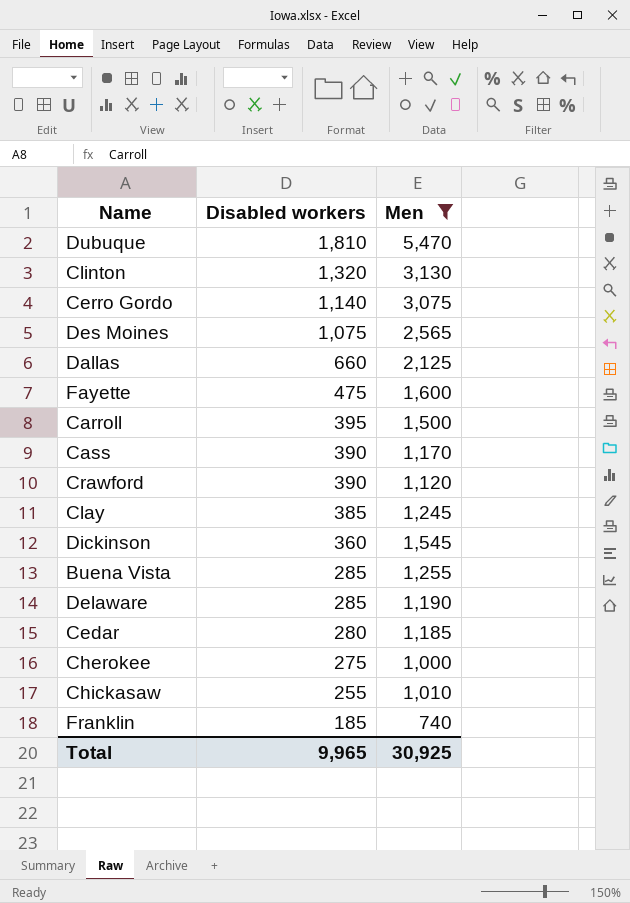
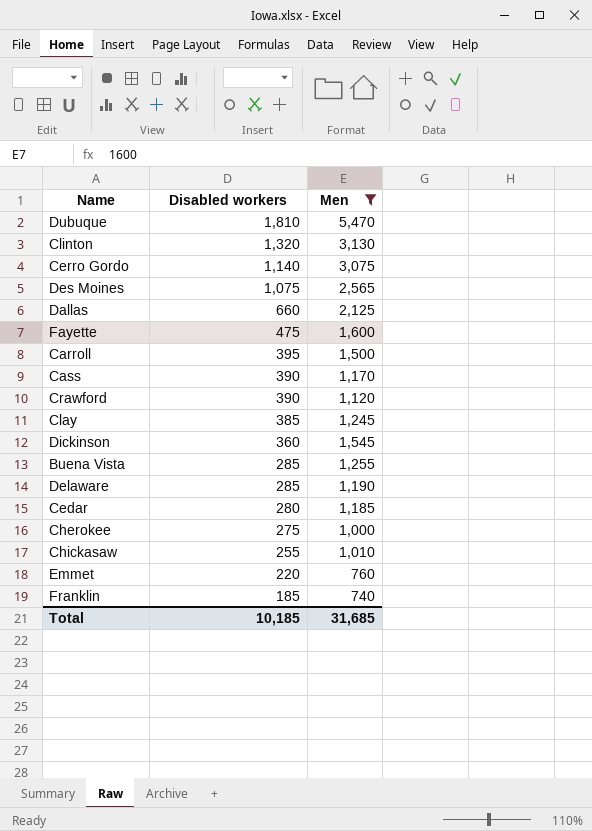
row Emmet: none -> 220 | 760
Total | Disabled workers: 9,965 -> 10,185
Total | Men: 30,925 -> 31,685

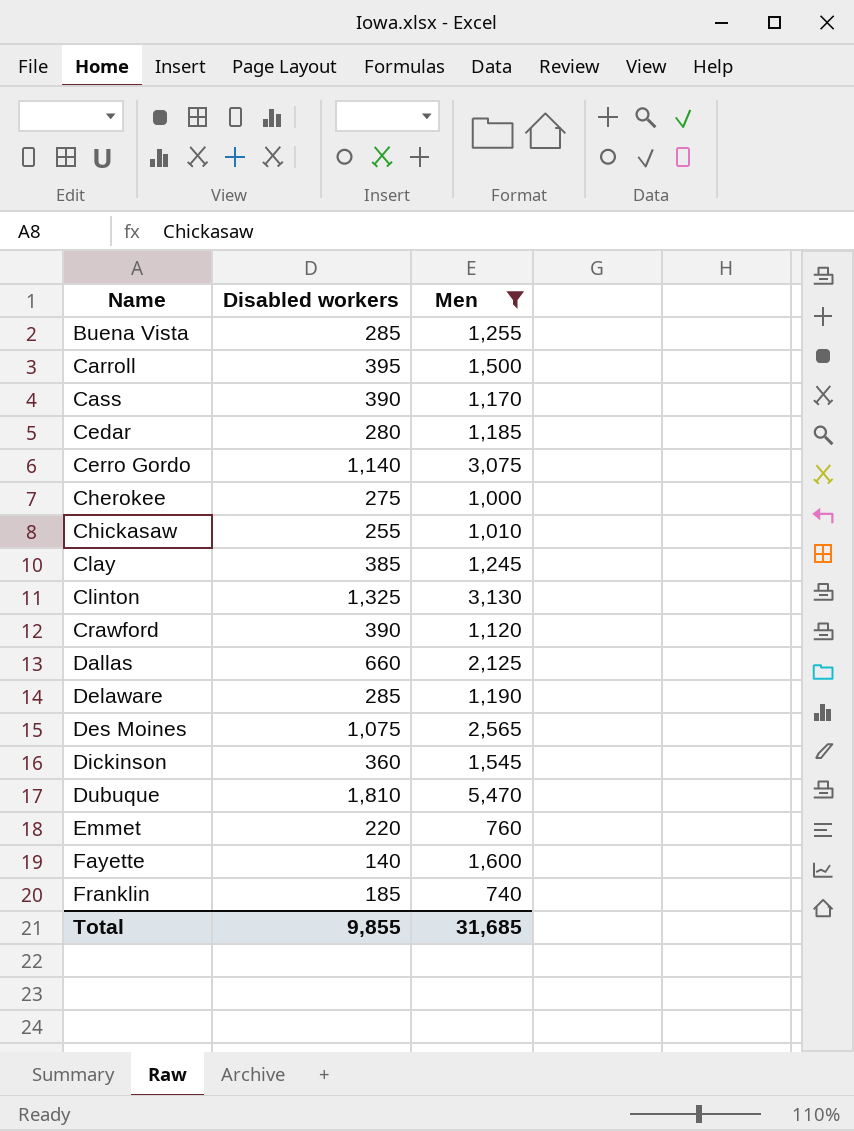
row order: Disabled workers descending -> Name ascending
Clinton | Disabled workers: 1,320 -> 1,325
Fayette | Disabled workers: 475 -> 140
Total | Disabled workers: 10,185 -> 9,855

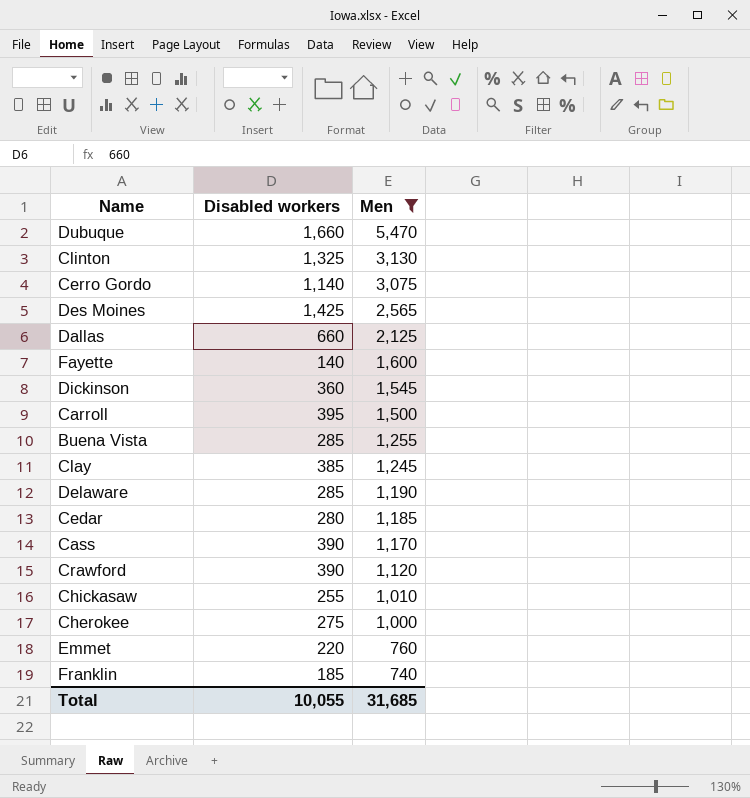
row order: Name ascending -> Men descending
Dubuque | Disabled workers: 1,810 -> 1,660
Des Moines | Disabled workers: 1,075 -> 1,425
Total | Disabled workers: 9,855 -> 10,055

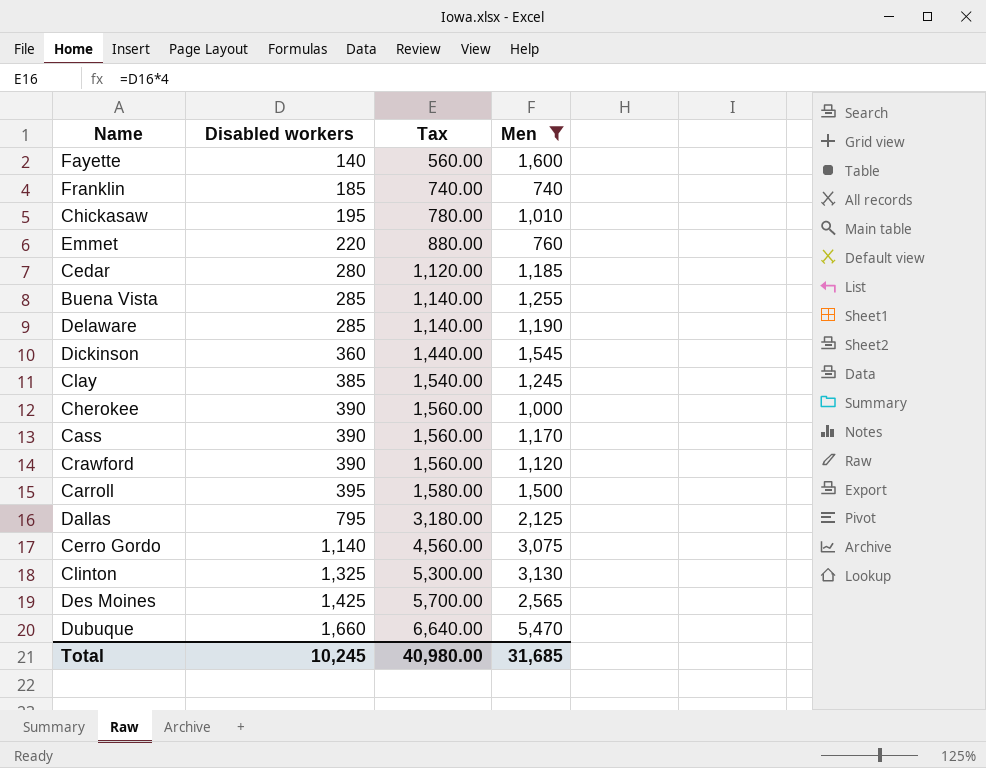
row order: Men descending -> Disabled workers ascending
column Tax | formula: none -> [Disabled workers] * 4
Chickasaw | Disabled workers: 255 -> 195
Cherokee | Disabled workers: 275 -> 390
Dallas | Disabled workers: 660 -> 795
Total | Disabled workers: 10,055 -> 10,245

